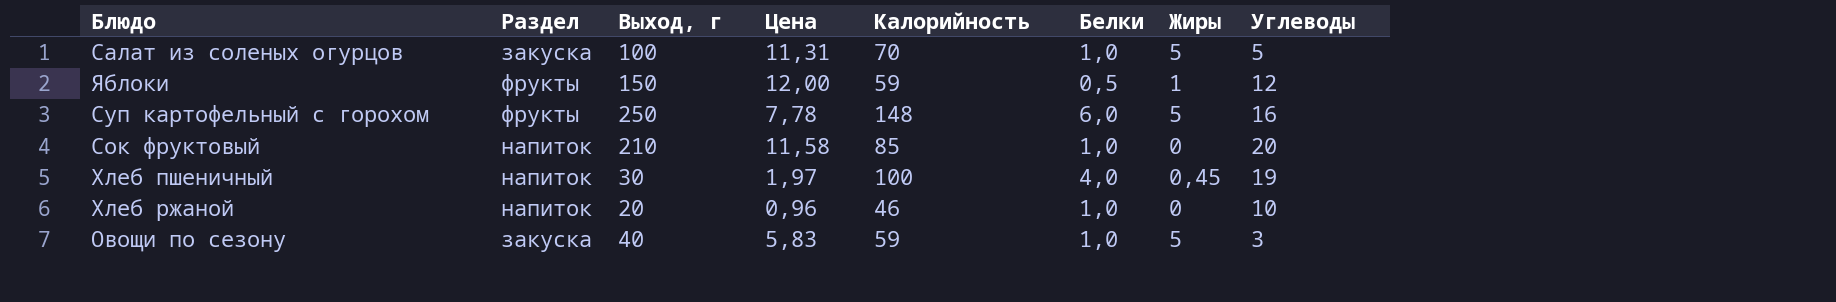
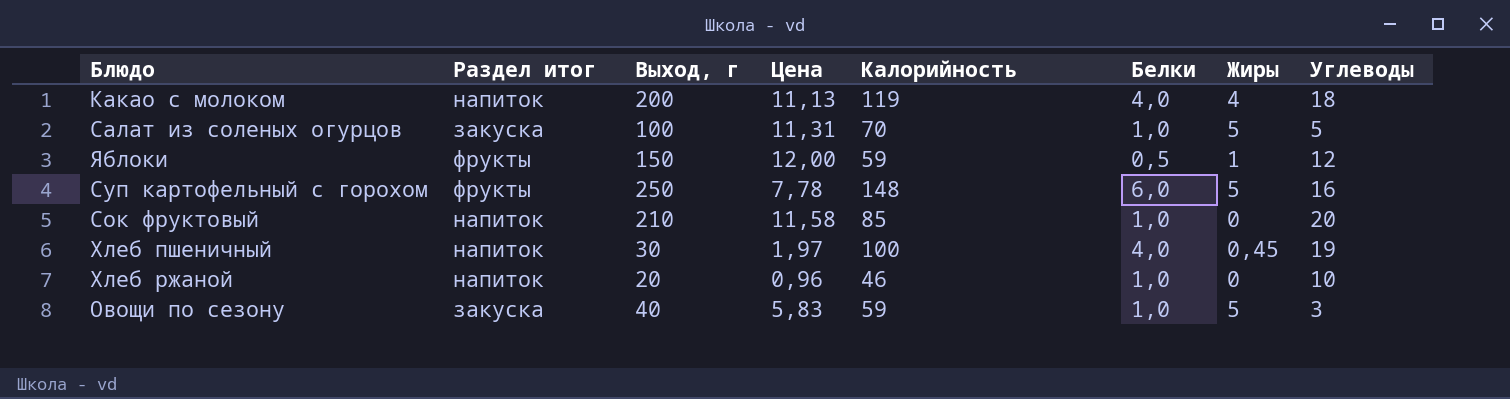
column name: Раздел -> Раздел итог
row Какао с молоком: none -> напиток | 200 | 11,13 | 119 | 4,0 | 4 | 18

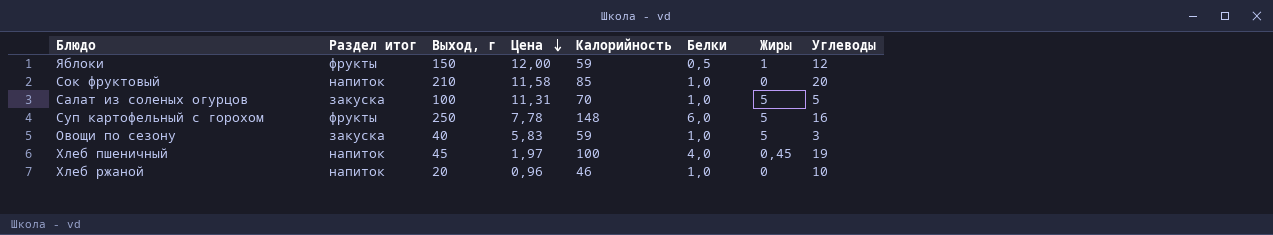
row order: none -> Цена descending
row Какао с молоком: напиток | 200 | 11,13 | 119 | 4,0 | 4 | 18 -> none
Хлеб пшеничный | Выход, г: 30 -> 45

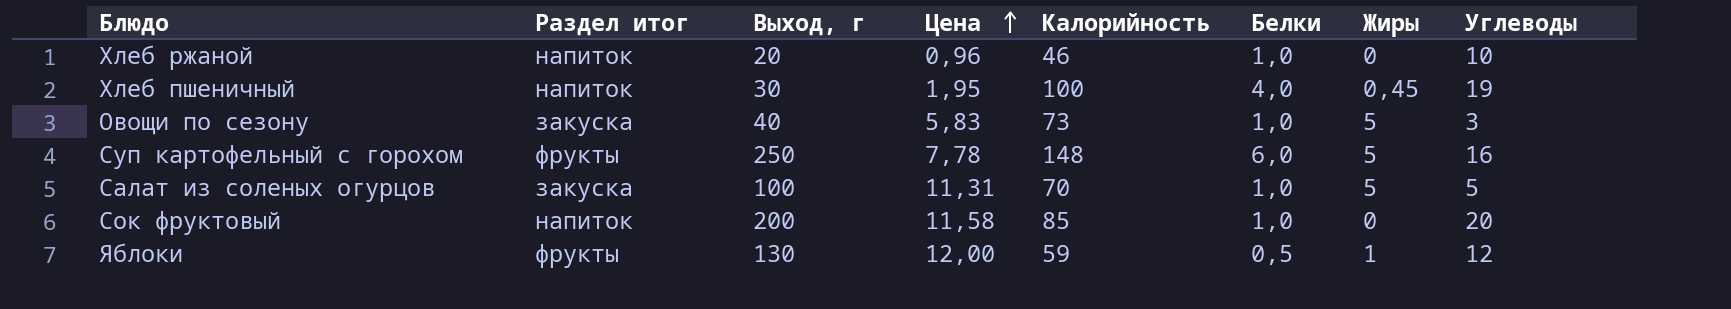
row order: Цена descending -> Цена ascending
Хлеб пшеничный | Выход, г: 45 -> 30
Хлеб пшеничный | Цена: 1,97 -> 1,95
Овощи по сезону | Калорийность: 59 -> 73
Сок фруктовый | Выход, г: 210 -> 200
Яблоки | Выход, г: 150 -> 130

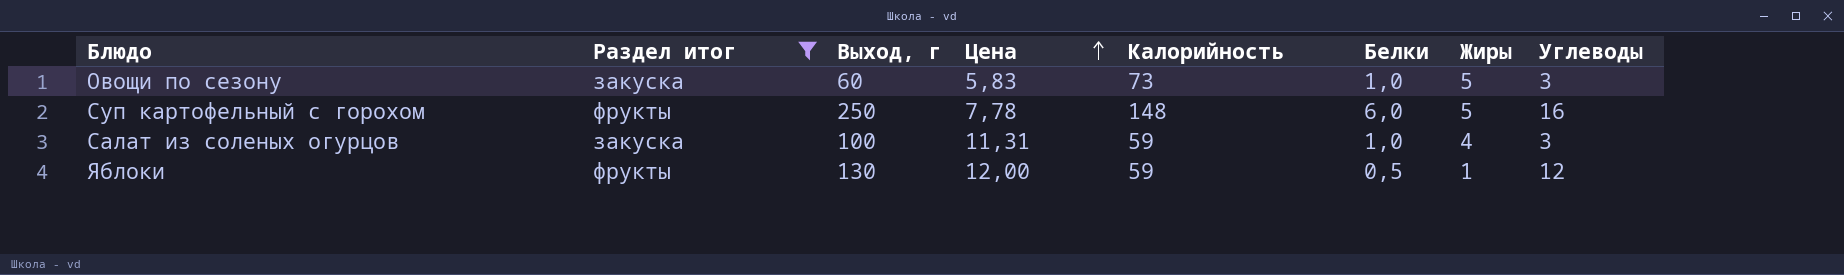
filter: none -> Раздел итог != напиток
Овощи по сезону | Выход, г: 40 -> 60
Салат из соленых огурцов | Калорийность: 70 -> 59
Салат из соленых огурцов | Жиры: 5 -> 4
Салат из соленых огурцов | Углеводы: 5 -> 3

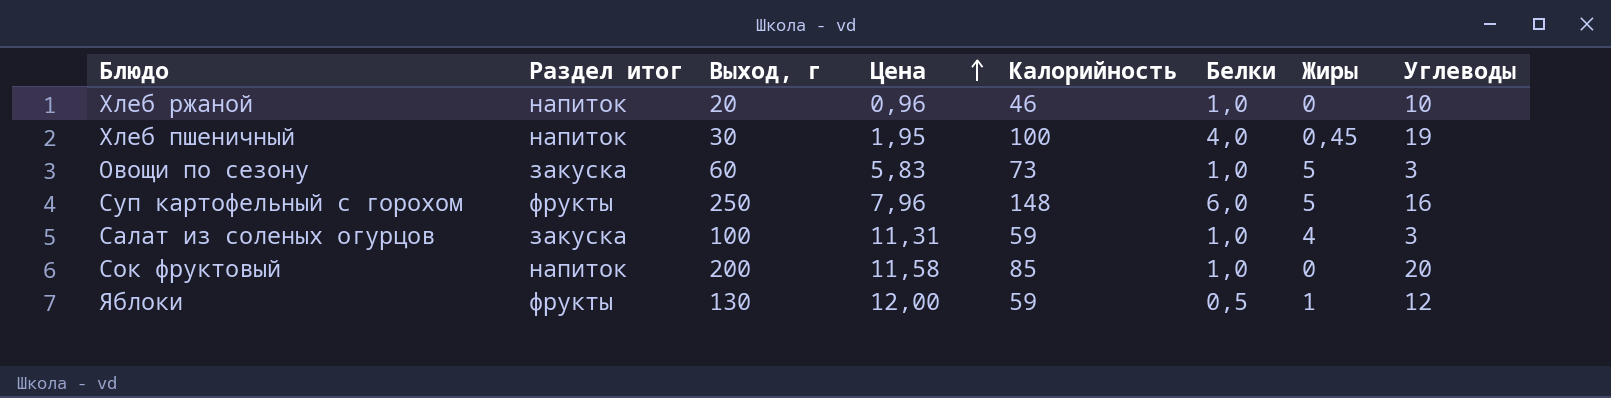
filter: Раздел итог != напиток -> none
Суп картофельный с горохом | Цена: 7,78 -> 7,96

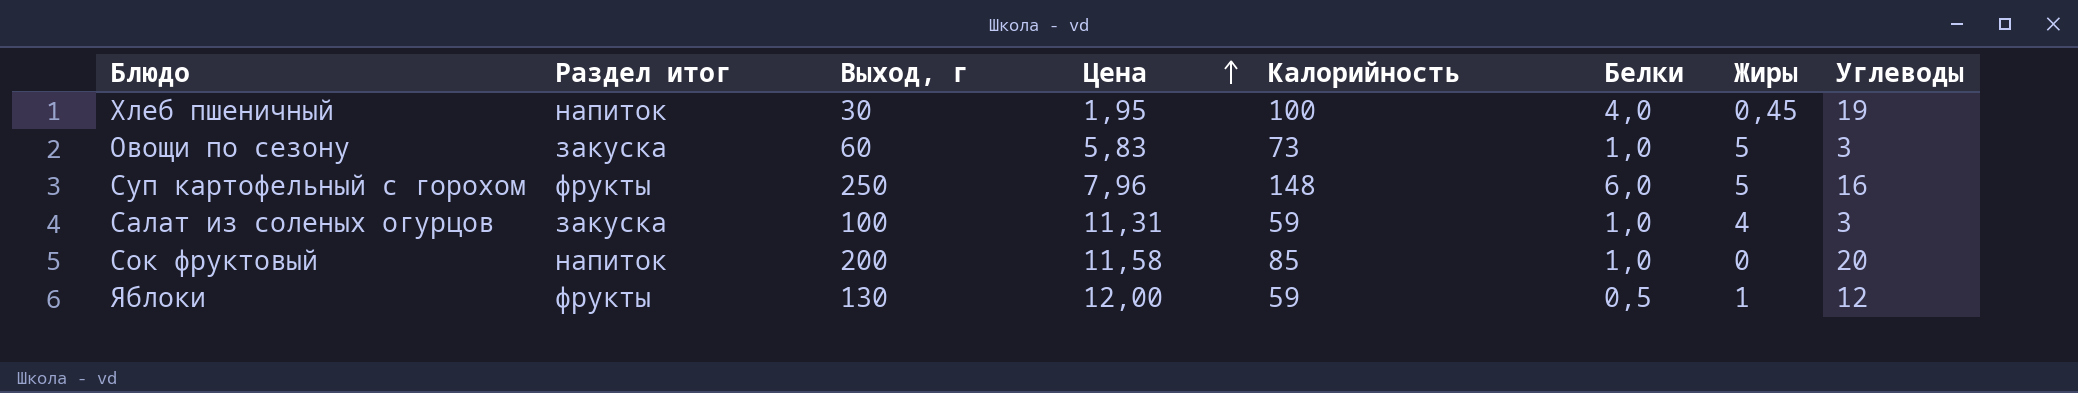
row Хлеб ржаной: напиток | 20 | 0,96 | 46 | 1,0 | 0 | 10 -> none

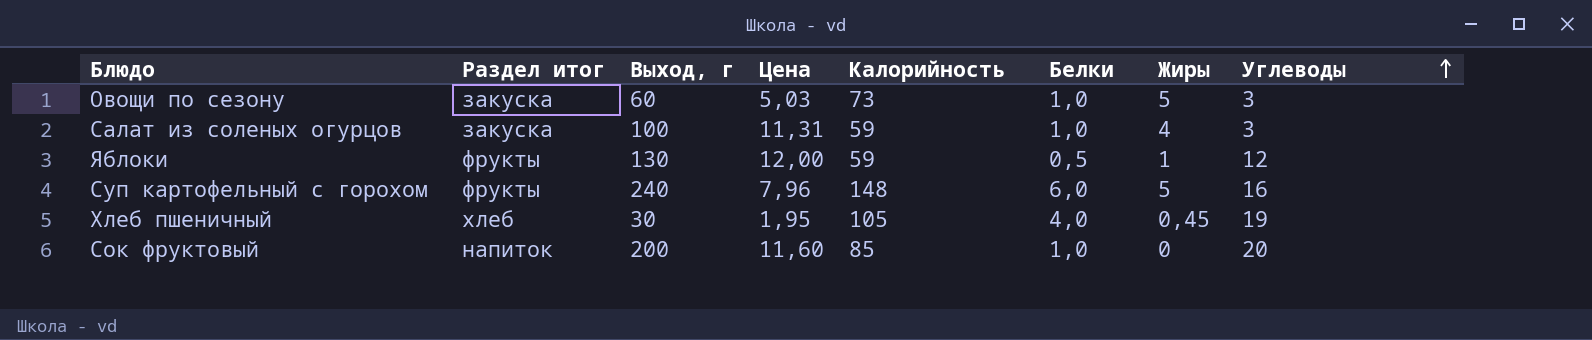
row order: Цена ascending -> Углеводы ascending
Овощи по сезону | Цена: 5,83 -> 5,03
Суп картофельный с горохом | Выход, г: 250 -> 240
Хлеб пшеничный | Раздел итог: напиток -> хлеб
Хлеб пшеничный | Калорийность: 100 -> 105
Сок фруктовый | Цена: 11,58 -> 11,60

